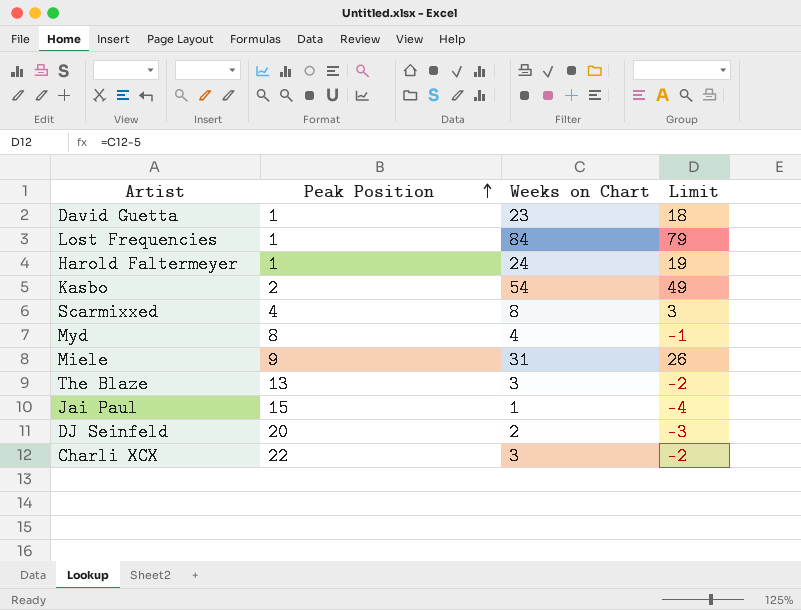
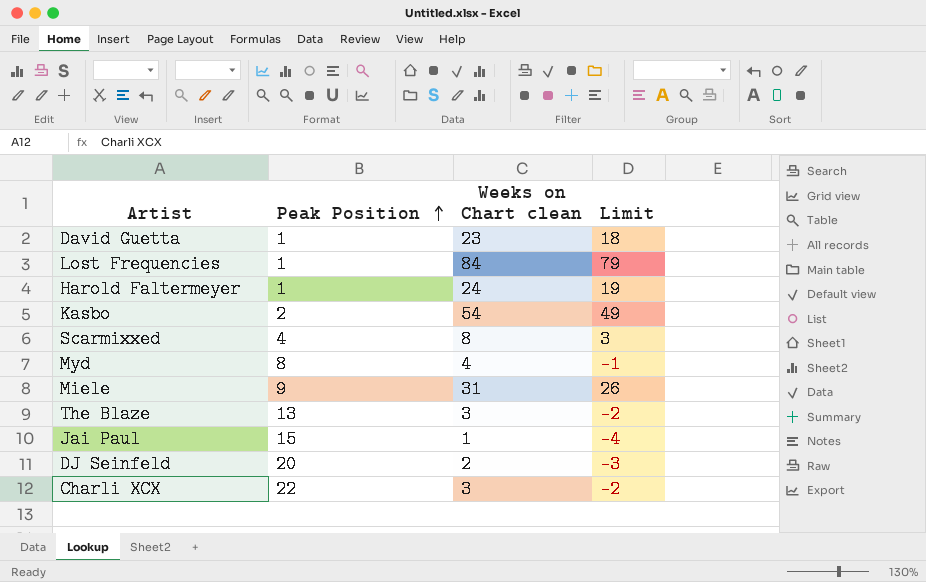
column name: Weeks on Chart -> Weeks on Chart clean

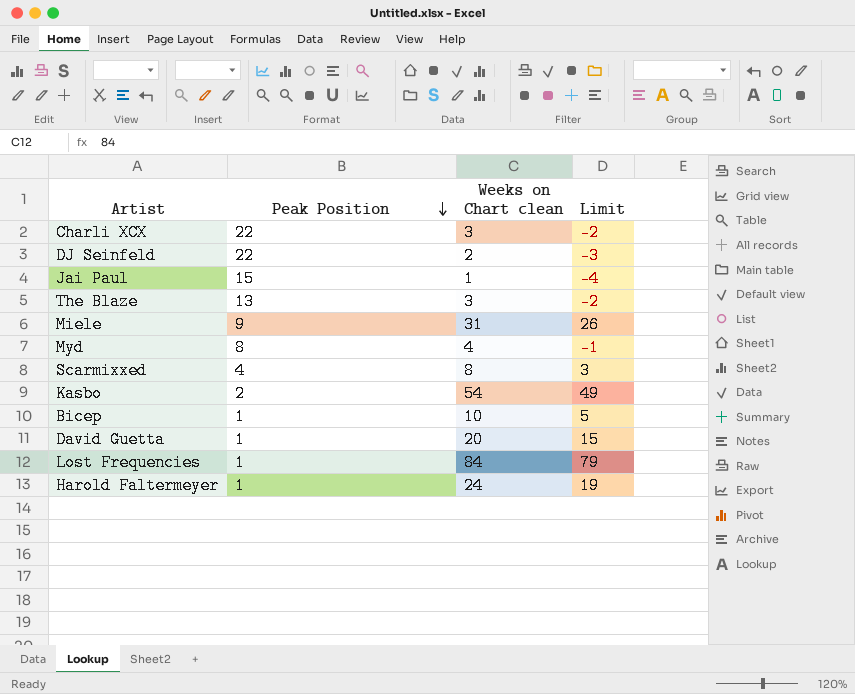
row order: Peak Position ascending -> Peak Position descending
DJ Seinfeld | Peak Position: 20 -> 22
row Bicep: none -> 1 | 10 | 5
David Guetta | Weeks on Chart clean: 23 -> 20
David Guetta | Limit: 18 -> 15

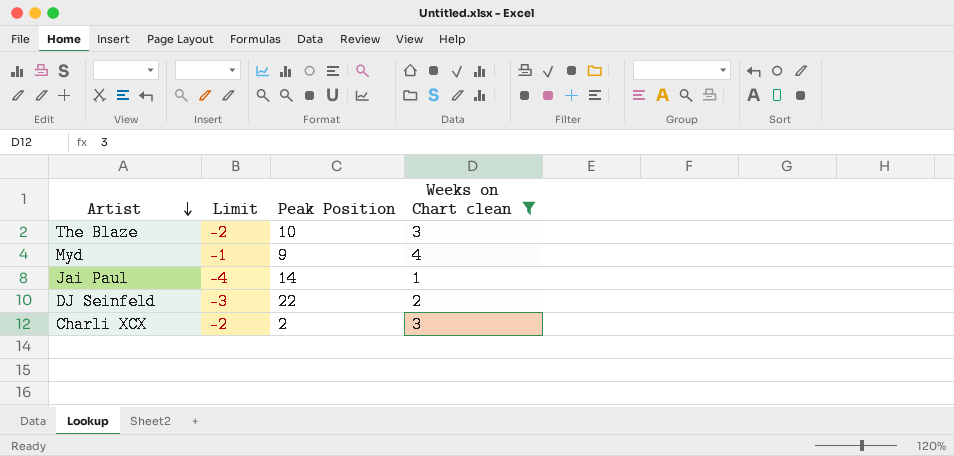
filter: none -> Weeks on Chart clean <= 4
row order: Peak Position descending -> Artist descending
column Limit | position: 4 -> 2
The Blaze | Peak Position: 13 -> 10
Myd | Peak Position: 8 -> 9
Jai Paul | Peak Position: 15 -> 14
Charli XCX | Peak Position: 22 -> 2

